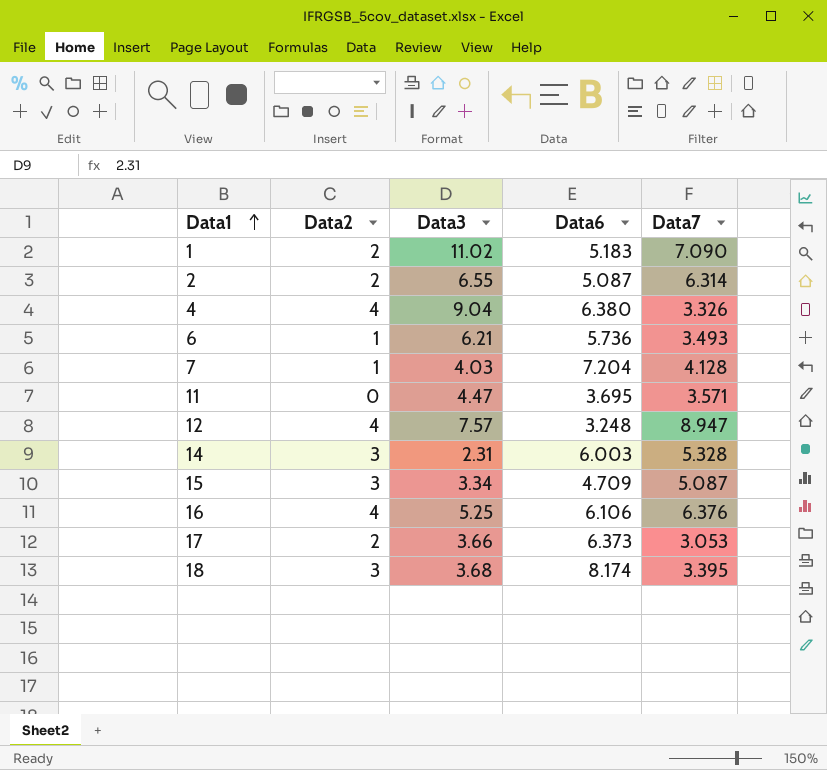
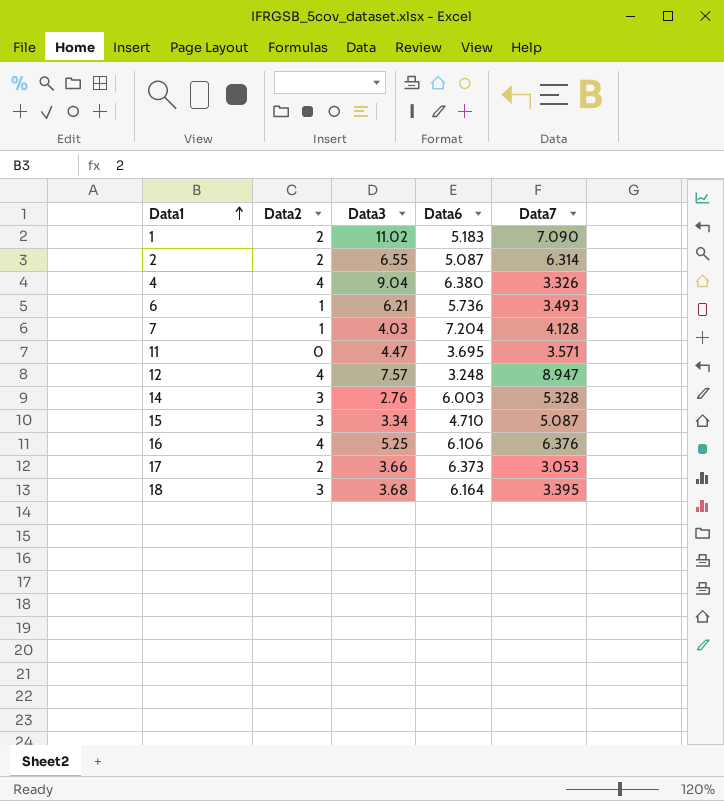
14 | Data3: 2.31 -> 2.76
15 | Data6: 4.709 -> 4.710
18 | Data6: 8.174 -> 6.164

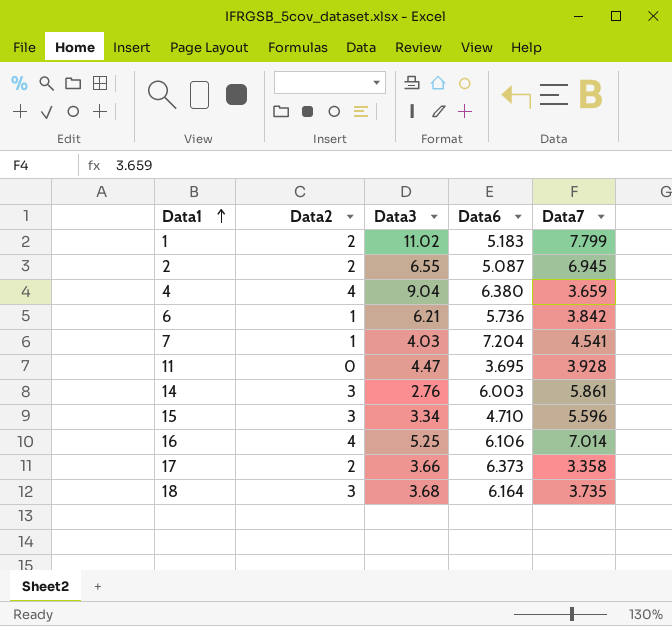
row 12: 4 | 7.57 | 3.248 | 8.947 -> none
1 | Data7: 7.090 -> 7.799
2 | Data7: 6.314 -> 6.945
4 | Data7: 3.326 -> 3.659
6 | Data7: 3.493 -> 3.842
7 | Data7: 4.128 -> 4.541
11 | Data7: 3.571 -> 3.928
14 | Data7: 5.328 -> 5.861
15 | Data7: 5.087 -> 5.596
16 | Data7: 6.376 -> 7.014
17 | Data7: 3.053 -> 3.358
18 | Data7: 3.395 -> 3.735

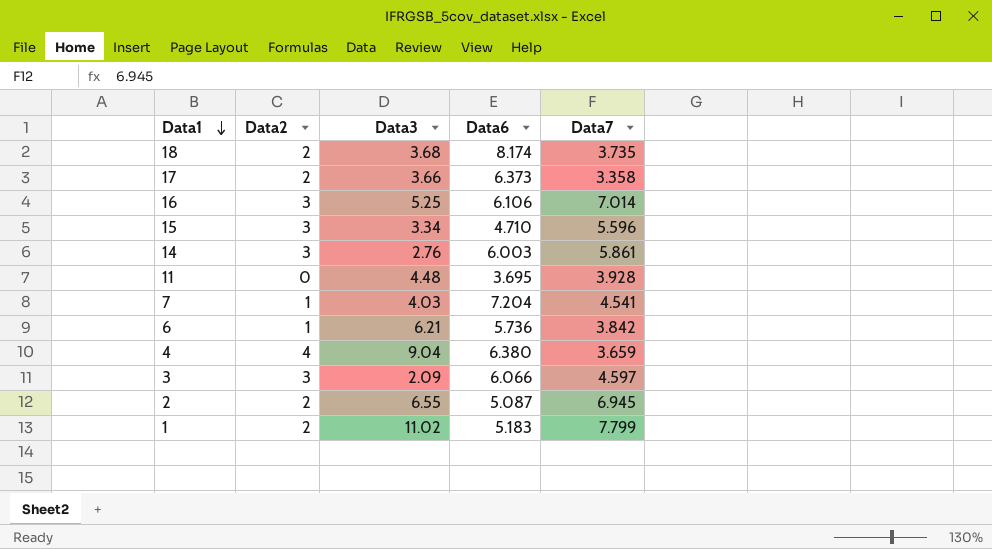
row order: Data1 ascending -> Data1 descending
18 | Data2: 3 -> 2
18 | Data6: 6.164 -> 8.174
16 | Data2: 4 -> 3
11 | Data3: 4.47 -> 4.48
row 3: none -> 3 | 2.09 | 6.066 | 4.597

